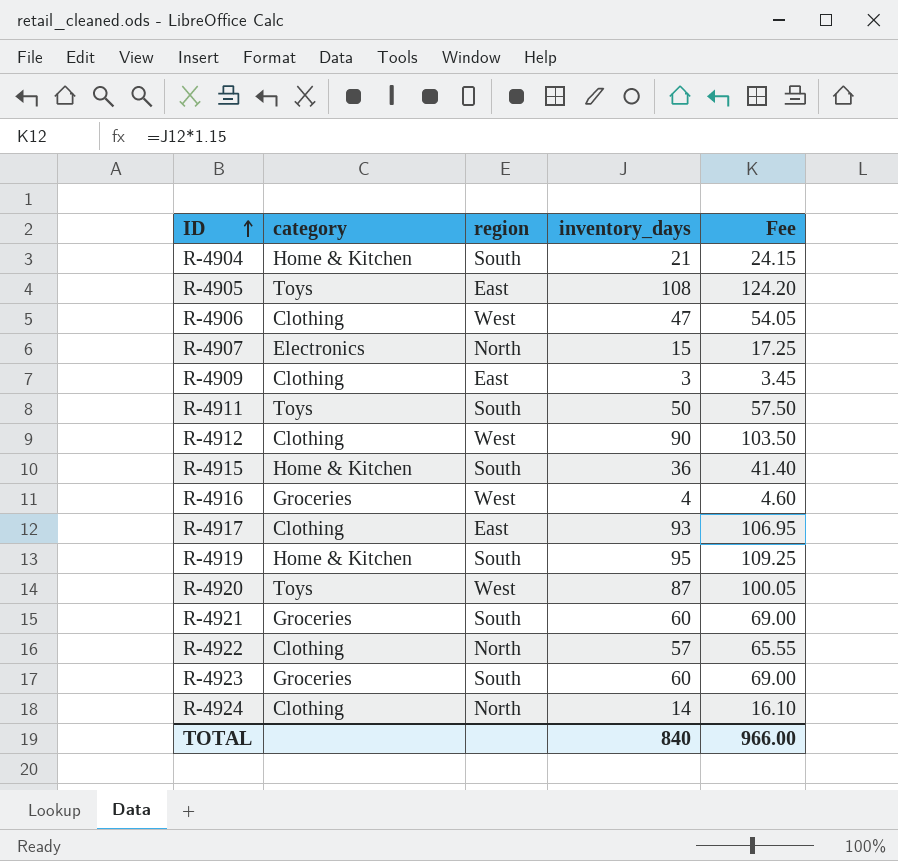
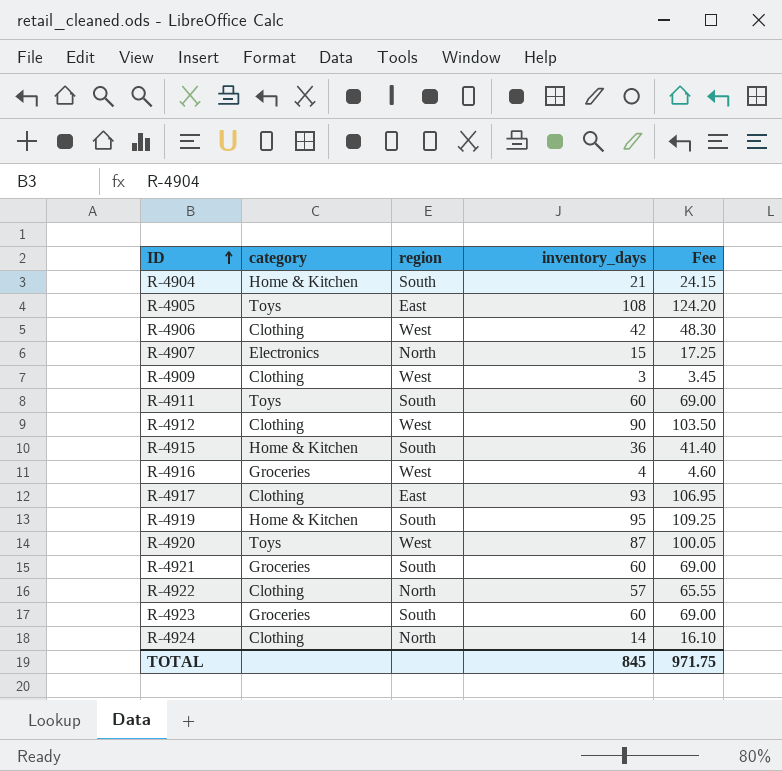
R-4906 | inventory_days: 47 -> 42
R-4906 | Fee: 54.05 -> 48.30
R-4909 | region: East -> West
R-4911 | inventory_days: 50 -> 60
R-4911 | Fee: 57.50 -> 69.00
TOTAL | inventory_days: 840 -> 845
TOTAL | Fee: 966.00 -> 971.75

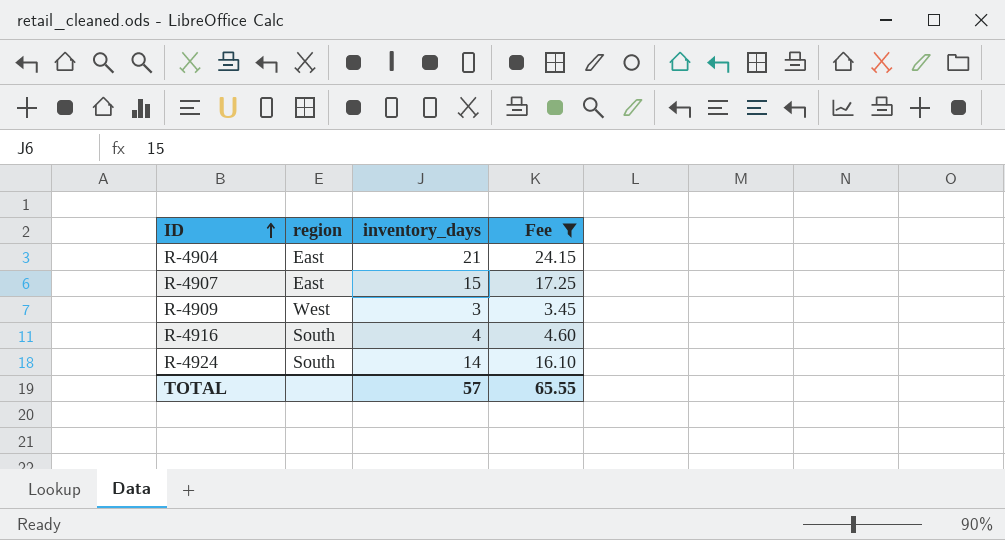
filter: none -> Fee <= 24.15
column category | position: 2 -> none
R-4904 | region: South -> East
R-4907 | region: North -> East
R-4916 | region: West -> South
R-4924 | region: North -> South
TOTAL | inventory_days: 845 -> 57
TOTAL | Fee: 971.75 -> 65.55

